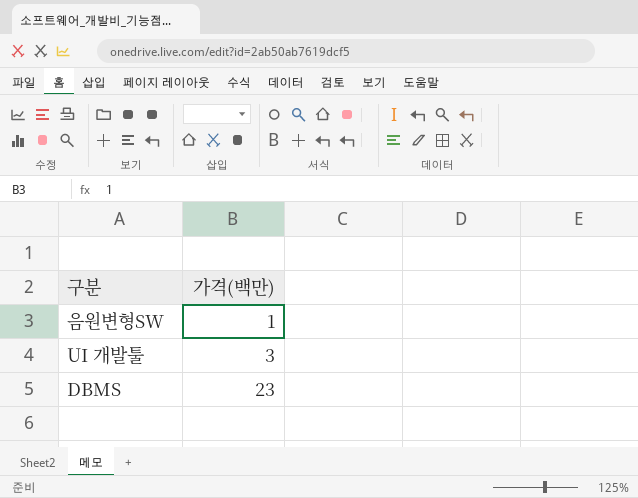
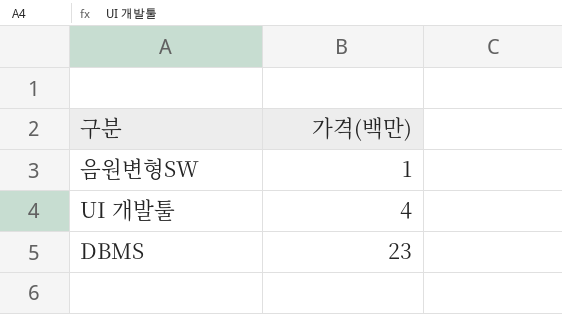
UI 개발툴 | 가격(백만): 3 -> 4

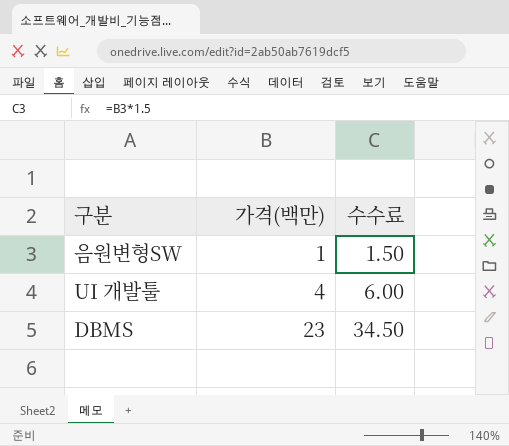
column 수수료 | formula: none -> [가격(백만)] * 1.5

